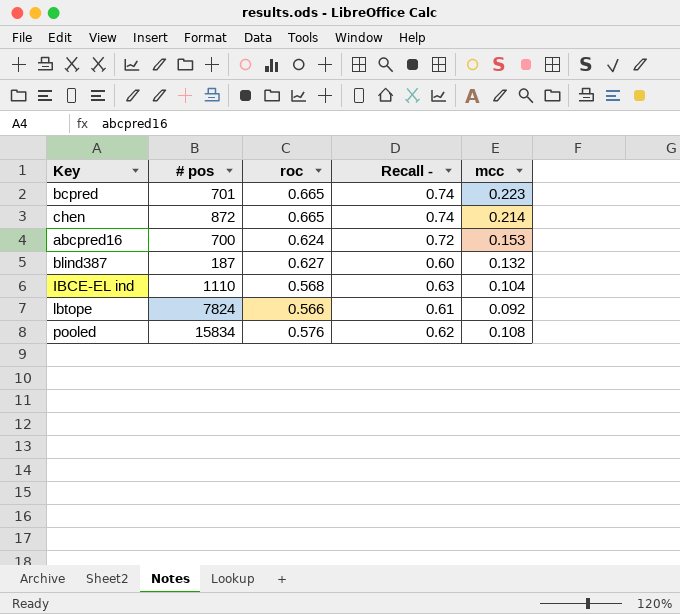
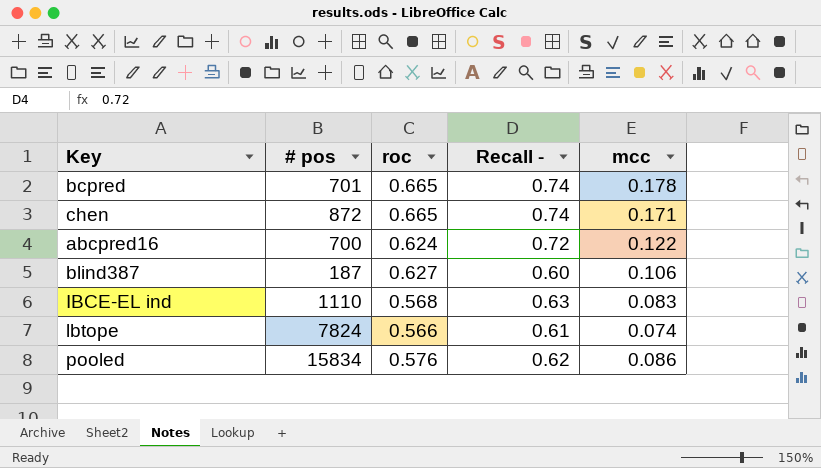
bcpred | mcc: 0.223 -> 0.178
chen | mcc: 0.214 -> 0.171
abcpred16 | mcc: 0.153 -> 0.122
blind387 | mcc: 0.132 -> 0.106
IBCE-EL ind | mcc: 0.104 -> 0.083
lbtope | mcc: 0.092 -> 0.074
pooled | mcc: 0.108 -> 0.086

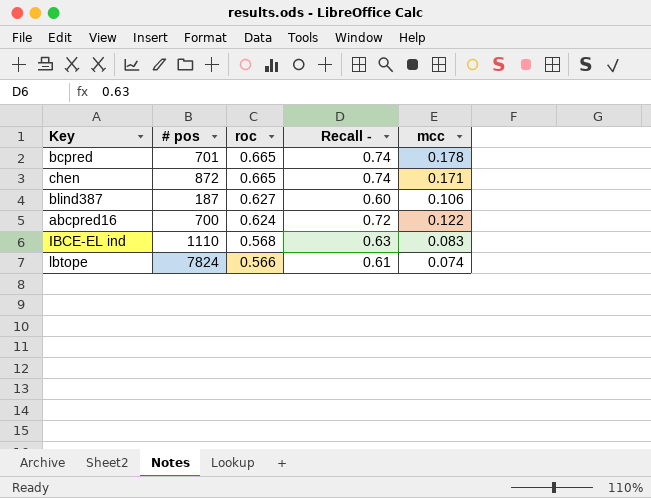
row order: none -> roc descending
row pooled: 15834 | 0.576 | 0.62 | 0.086 -> none

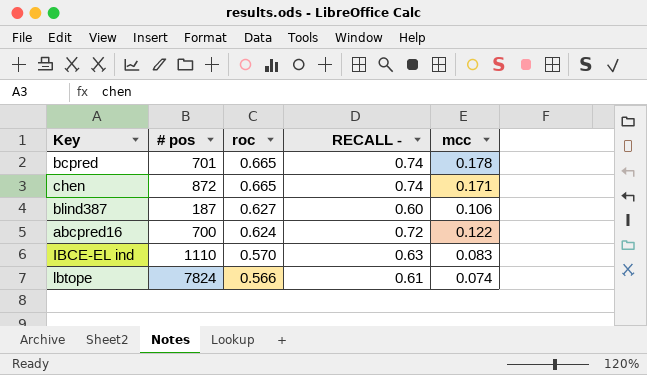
column name: Recall - -> RECALL -
IBCE-EL ind | roc: 0.568 -> 0.570

